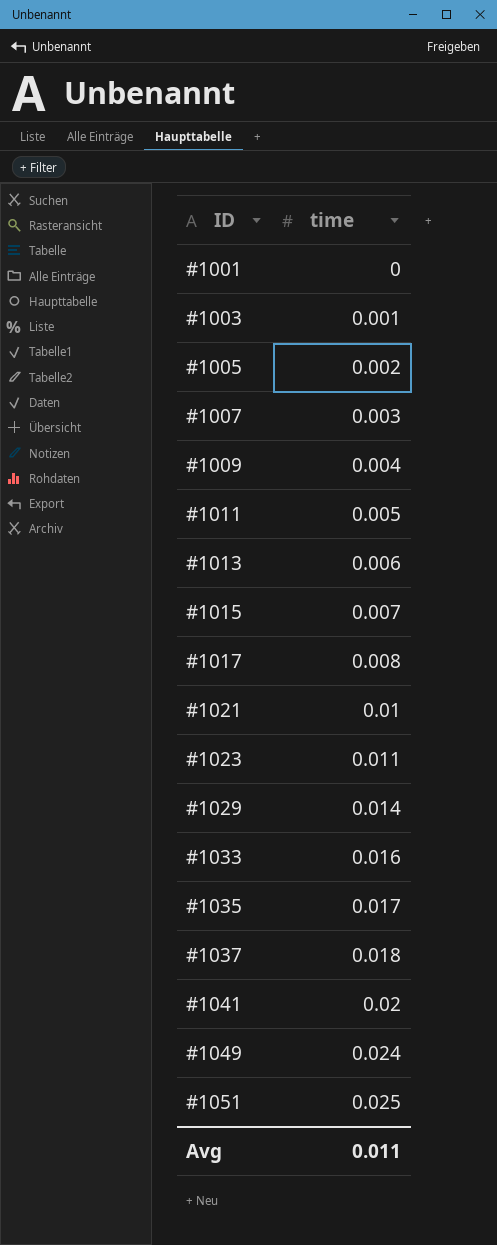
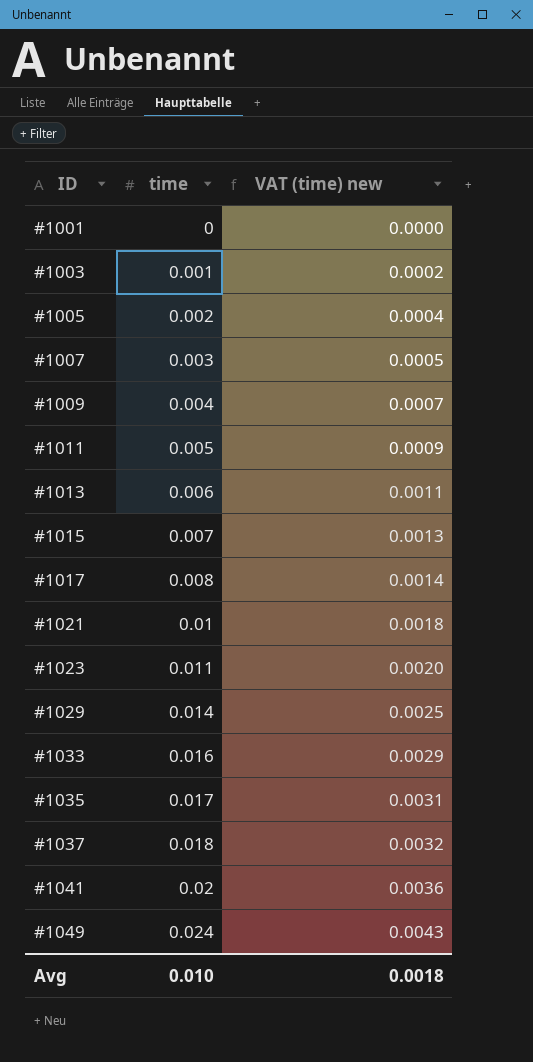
column VAT (time) new | formula: none -> [time] * 0.18
row #1051: 0.025 -> none
Avg | time: 0.011 -> 0.010

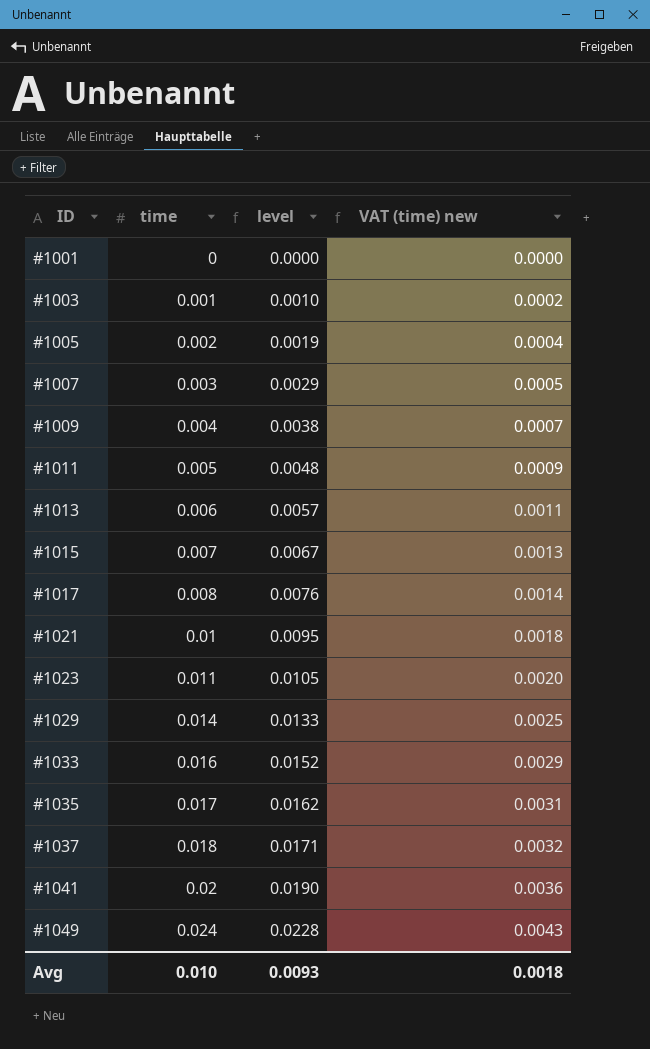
column level | formula: none -> [time] * 0.95

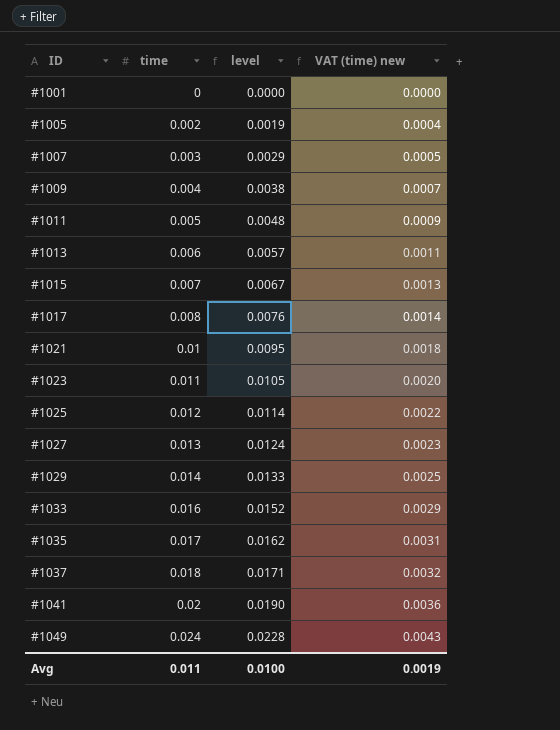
row #1003: 0.001 | 0.0010 | 0.0002 -> none
row #1025: none -> 0.012 | 0.0114 | 0.0022
row #1027: none -> 0.013 | 0.0124 | 0.0023
Avg | time: 0.010 -> 0.011
Avg | level: 0.0093 -> 0.0100
Avg | VAT (time) new: 0.0018 -> 0.0019

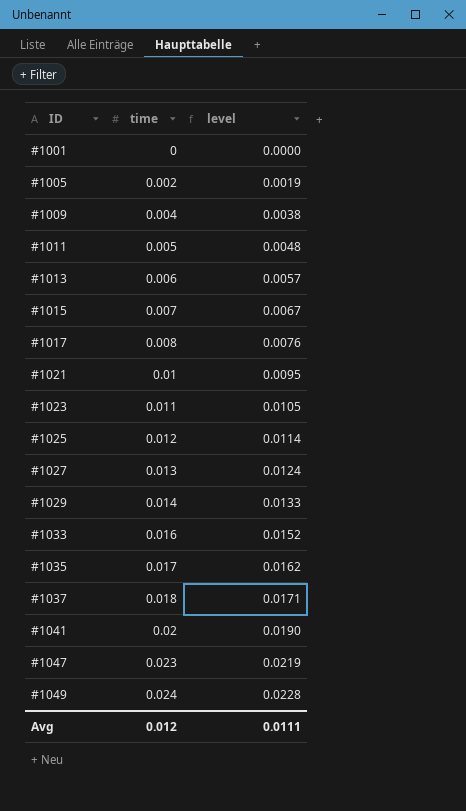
column VAT (time) new | formula: [time] * 0.18 -> none
row #1007: 0.003 | 0.0029 | 0.0005 -> none
row #1047: none -> 0.023 | 0.0219
Avg | time: 0.011 -> 0.012
Avg | level: 0.0100 -> 0.0111

